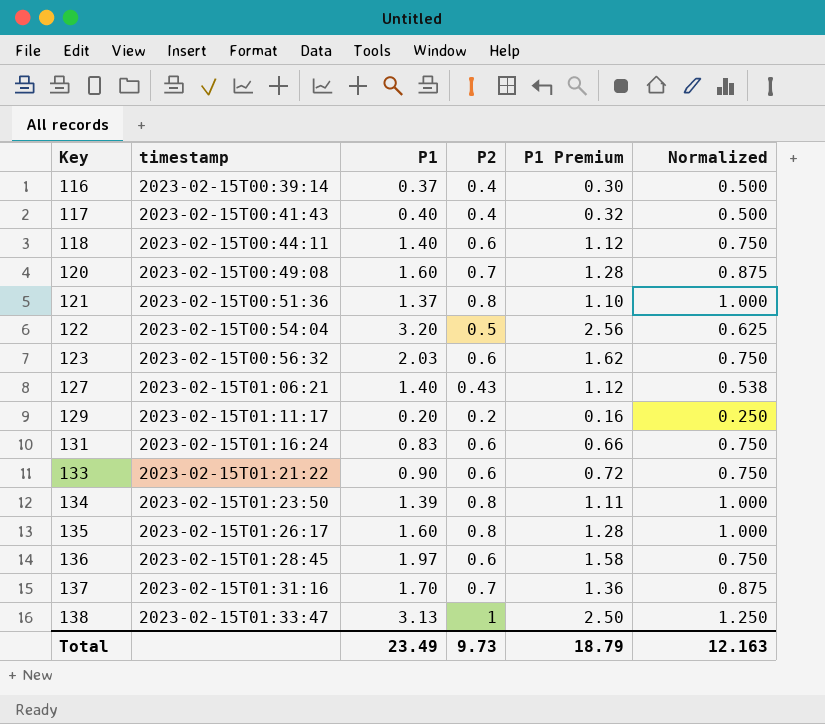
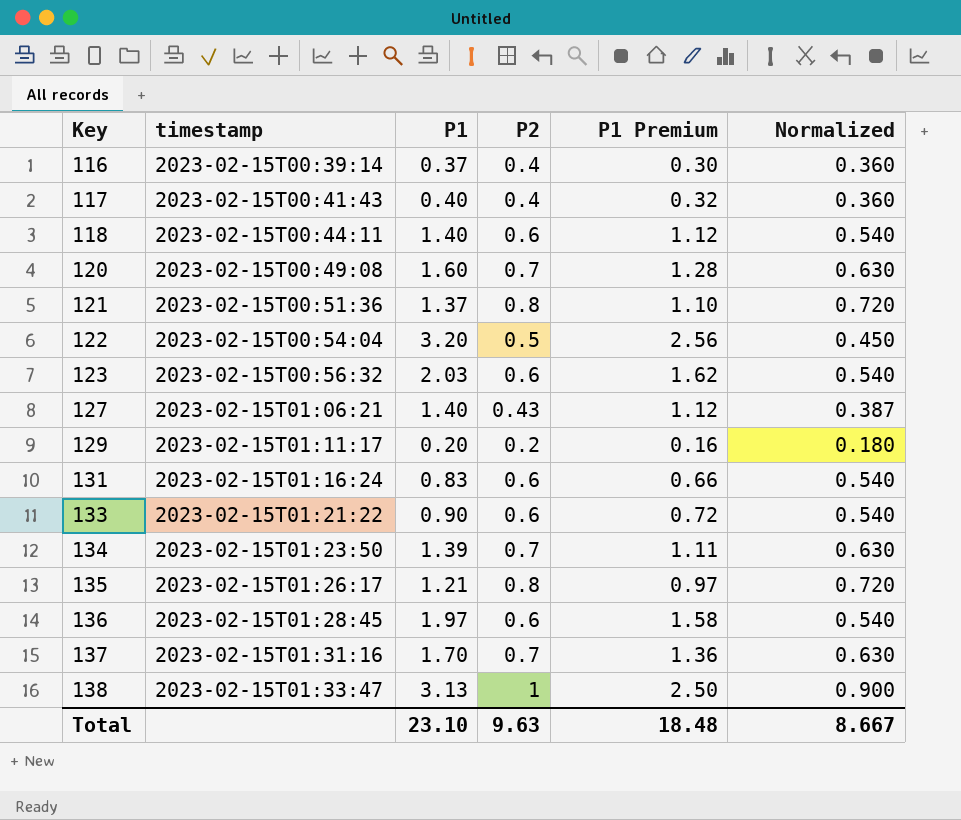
column Normalized | formula: [P2] * 1.25 -> [P2] * 0.9
134 | P2: 0.8 -> 0.7
135 | P1: 1.60 -> 1.21
135 | P1 Premium: 1.28 -> 0.97
Total | P1: 23.49 -> 23.10
Total | P2: 9.73 -> 9.63
Total | P1 Premium: 18.79 -> 18.48
Total | Normalized: 12.163 -> 8.667

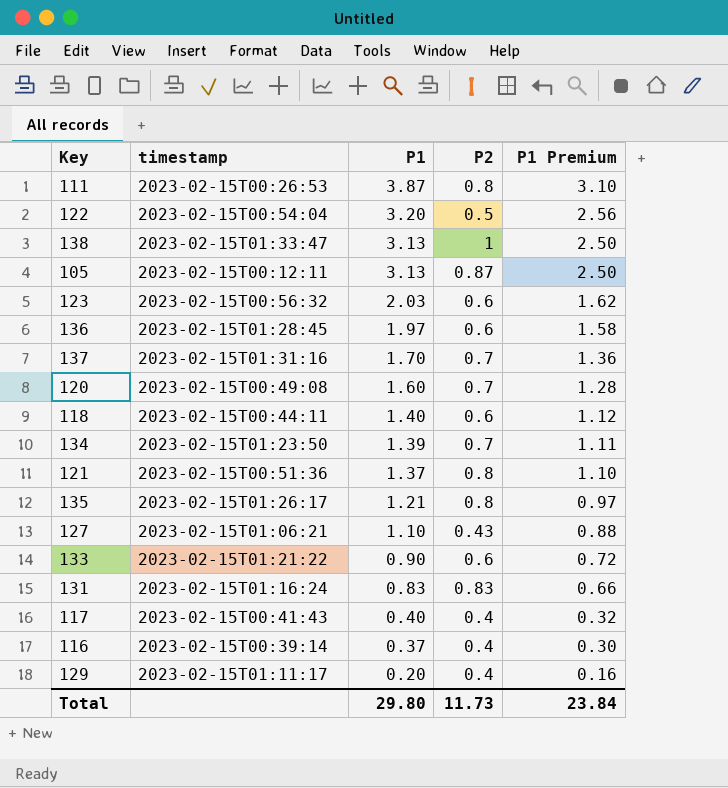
row order: Key ascending -> P1 descending
column Normalized | formula: [P2] * 0.9 -> none
row 111: none -> 2023-02-15T00:26:53 | 3.87 | 0.8 | 3.10
row 105: none -> 2023-02-15T00:12:11 | 3.13 | 0.87 | 2.50
127 | P1: 1.40 -> 1.10
127 | P1 Premium: 1.12 -> 0.88
131 | P2: 0.6 -> 0.83
129 | P2: 0.2 -> 0.4
Total | P1: 23.10 -> 29.80
Total | P2: 9.63 -> 11.73
Total | P1 Premium: 18.48 -> 23.84

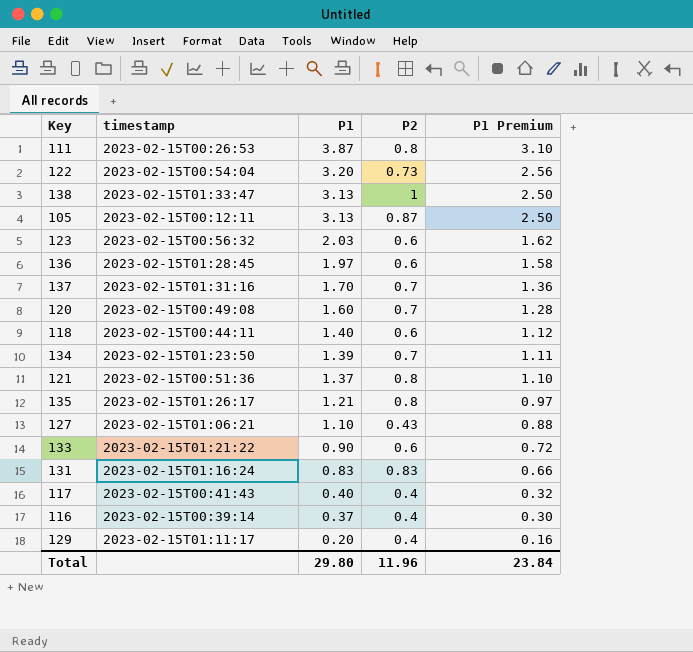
122 | P2: 0.5 -> 0.73
Total | P2: 11.73 -> 11.96

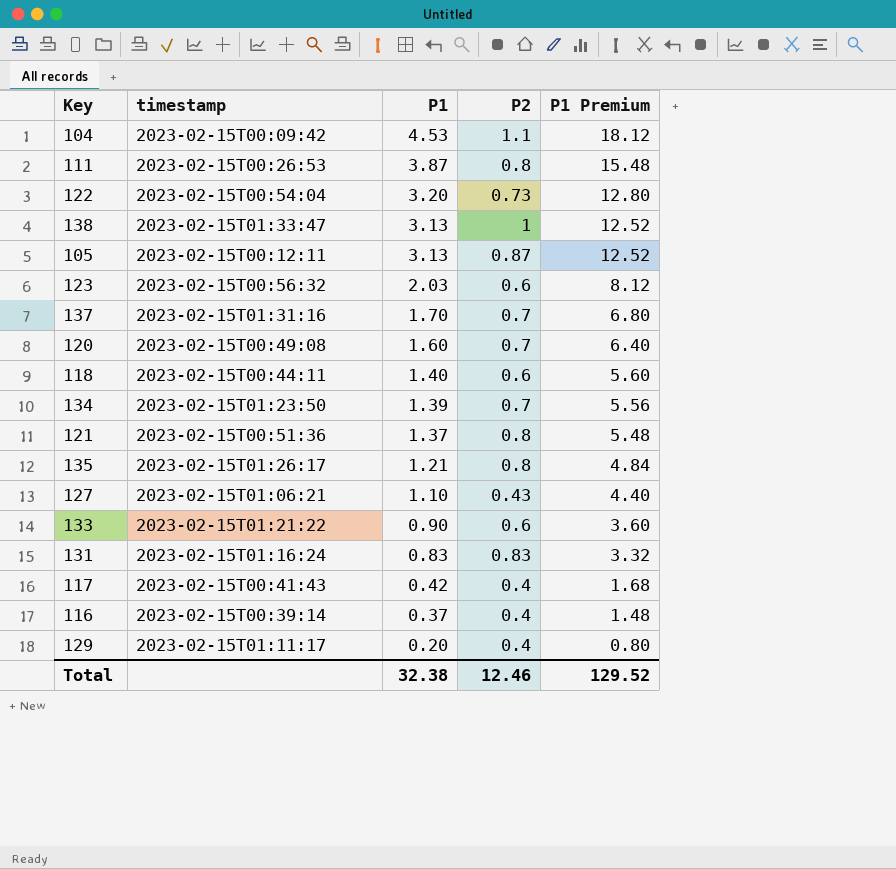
column P1 Premium | formula: [P1] * 0.8 -> [P1] * 4
row 136: 2023-02-15T01:28:45 | 1.97 | 0.6 | 1.58 -> none
row 104: none -> 2023-02-15T00:09:42 | 4.53 | 1.1 | 18.12
117 | P1: 0.40 -> 0.42
Total | P1: 29.80 -> 32.38
Total | P2: 11.96 -> 12.46
Total | P1 Premium: 23.84 -> 129.52

